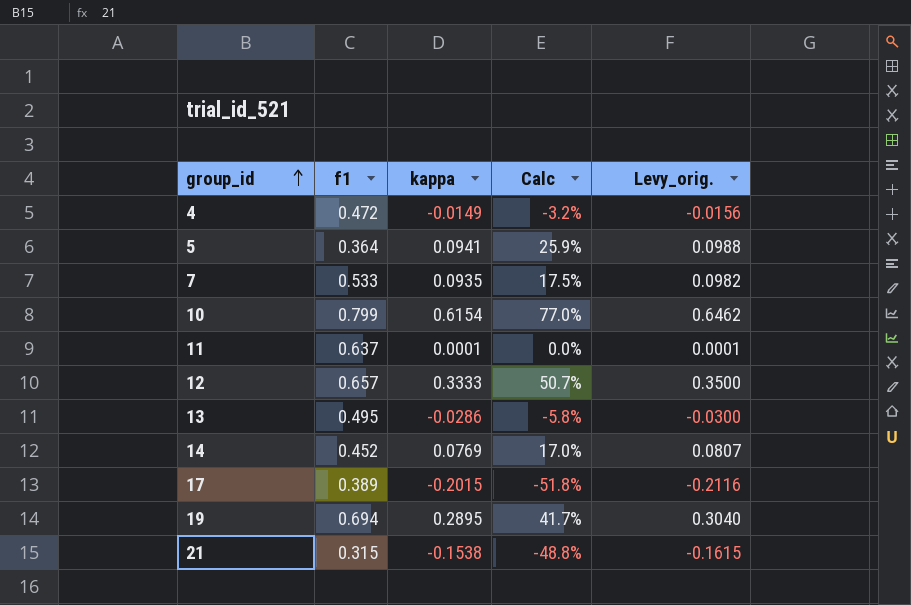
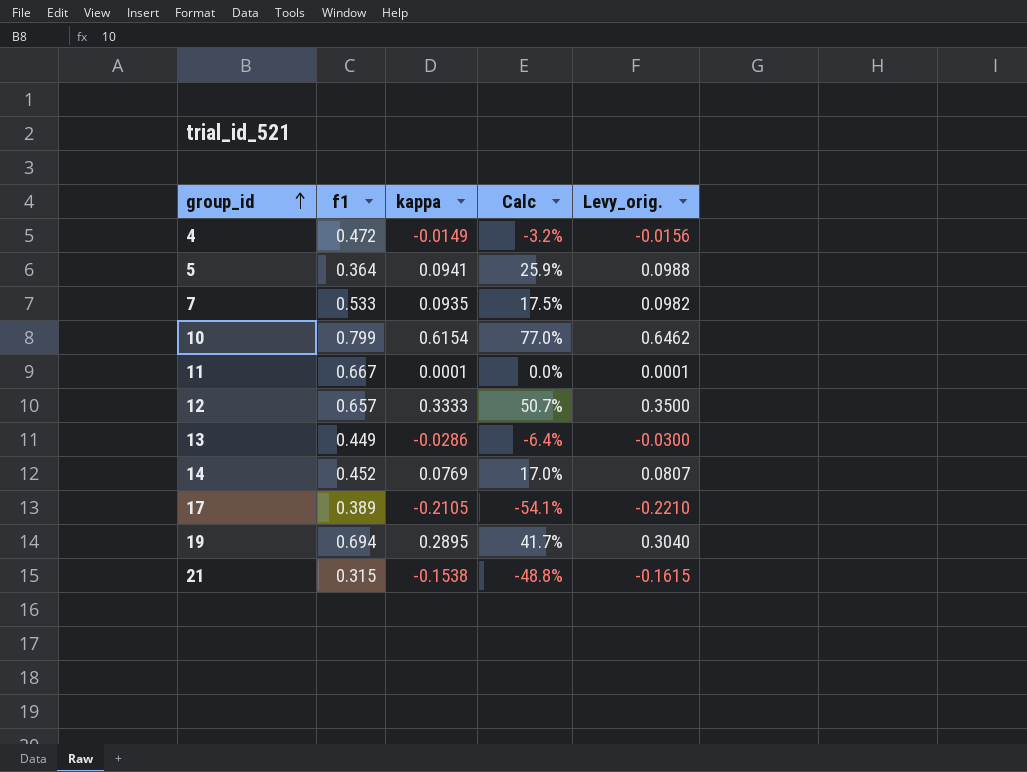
11 | f1: 0.637 -> 0.667
13 | f1: 0.495 -> 0.449
13 | Calc: -5.8% -> -6.4%
17 | kappa: -0.2015 -> -0.2105
17 | Calc: -51.8% -> -54.1%
17 | Levy_orig.: -0.2116 -> -0.2210

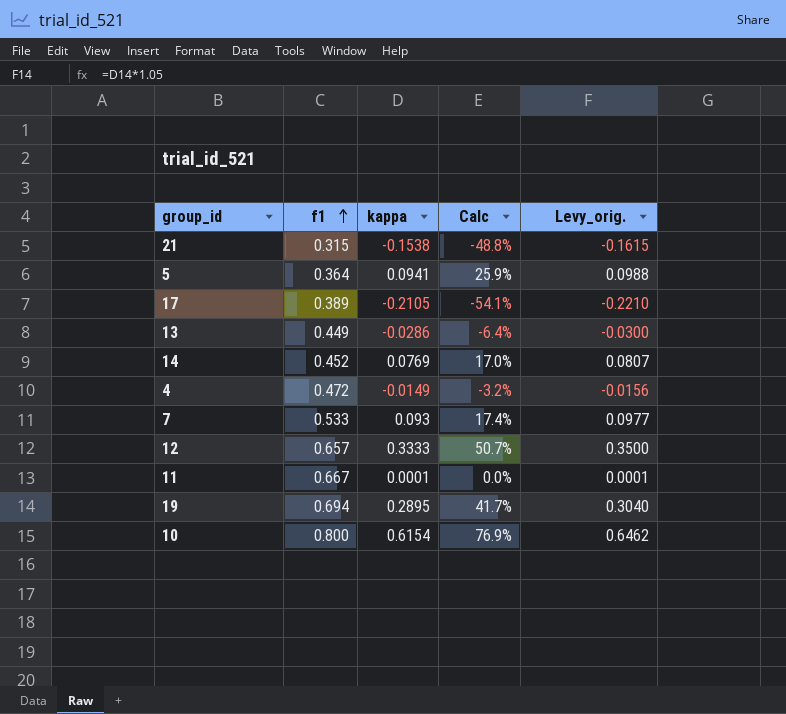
row order: group_id ascending -> f1 ascending
7 | kappa: 0.0935 -> 0.093
7 | Calc: 17.5% -> 17.4%
7 | Levy_orig.: 0.0982 -> 0.0977
10 | f1: 0.799 -> 0.800
10 | Calc: 77.0% -> 76.9%

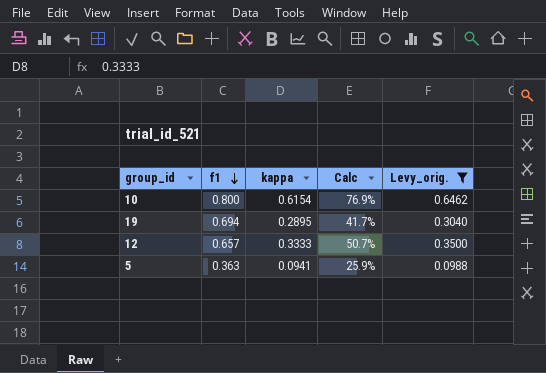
filter: none -> Levy_orig. >= 0.0988
row order: f1 ascending -> f1 descending
5 | f1: 0.364 -> 0.363

